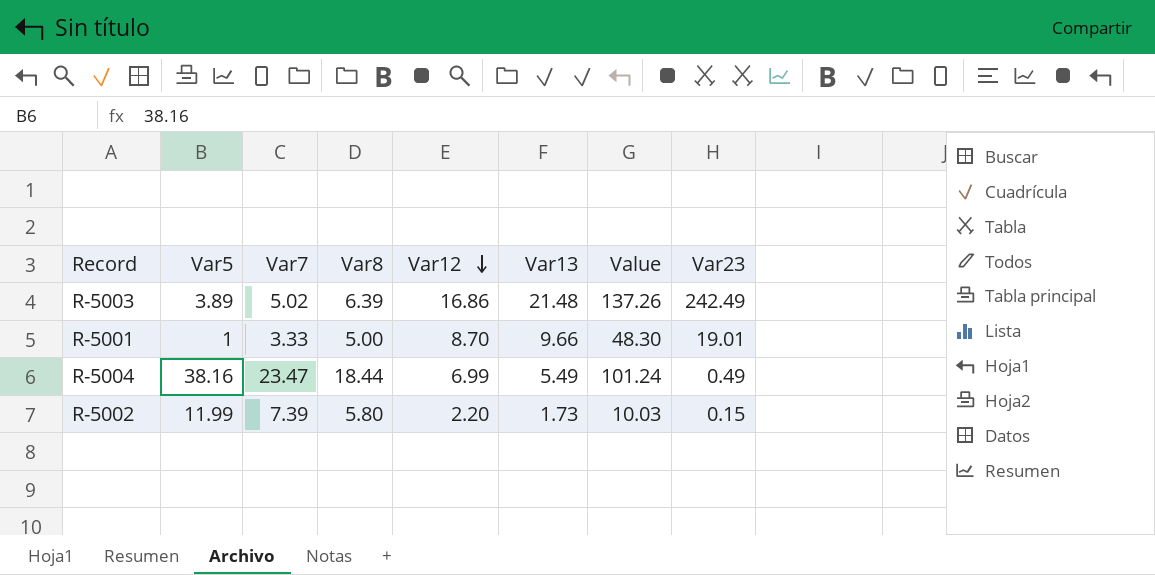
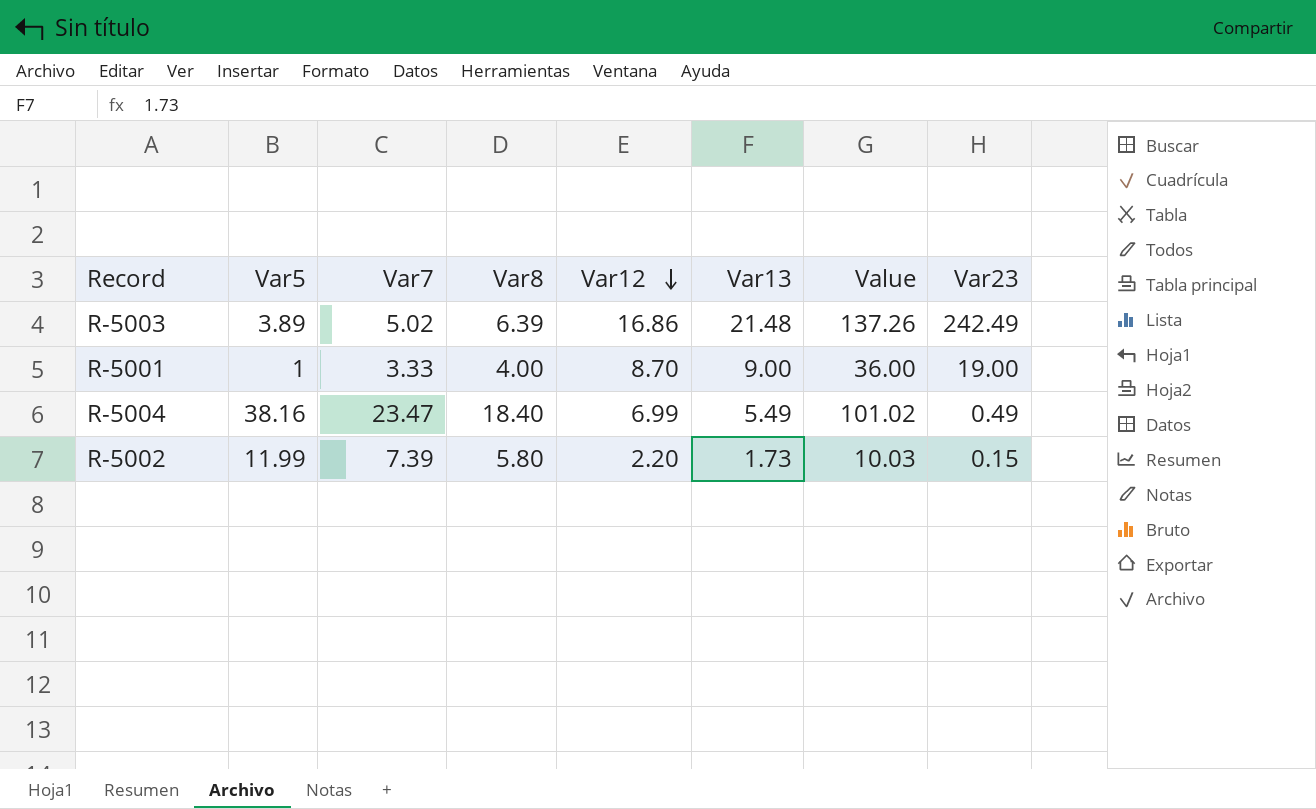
R-5001 | Var8: 5.00 -> 4.00
R-5001 | Var13: 9.66 -> 9.00
R-5001 | Value: 48.30 -> 36.00
R-5001 | Var23: 19.01 -> 19.00
R-5004 | Var8: 18.44 -> 18.40
R-5004 | Value: 101.24 -> 101.02

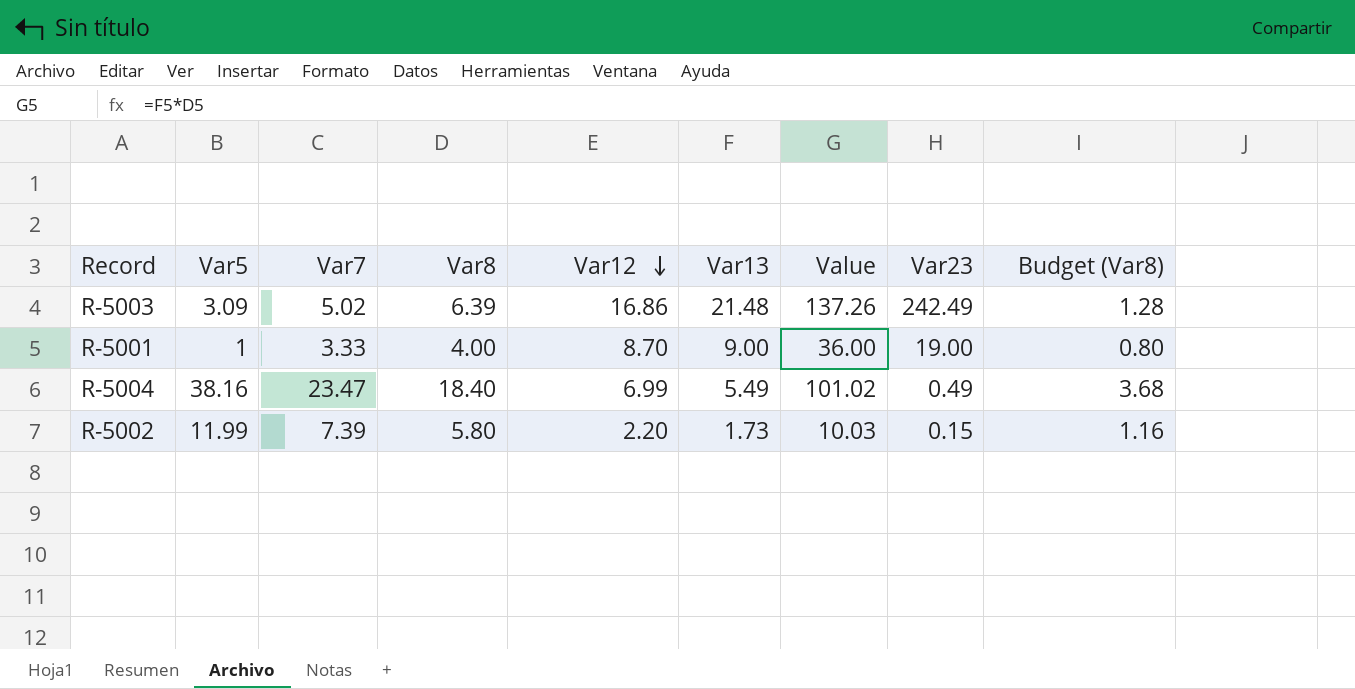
column Budget (Var8) | formula: none -> [Var8] * 0.2
R-5003 | Var5: 3.89 -> 3.09

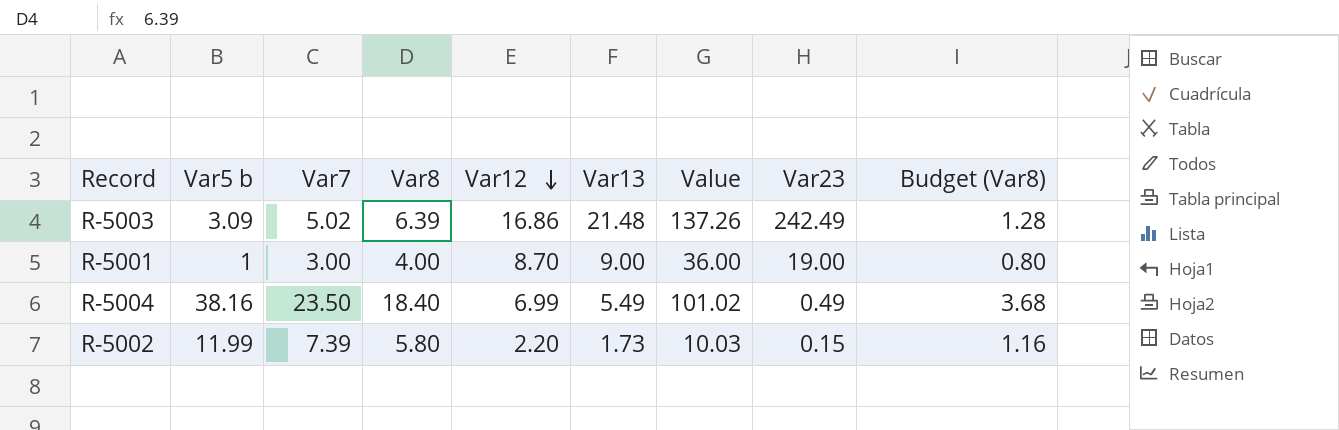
column name: Var5 -> Var5 b
R-5001 | Var7: 3.33 -> 3.00
R-5004 | Var7: 23.47 -> 23.50

